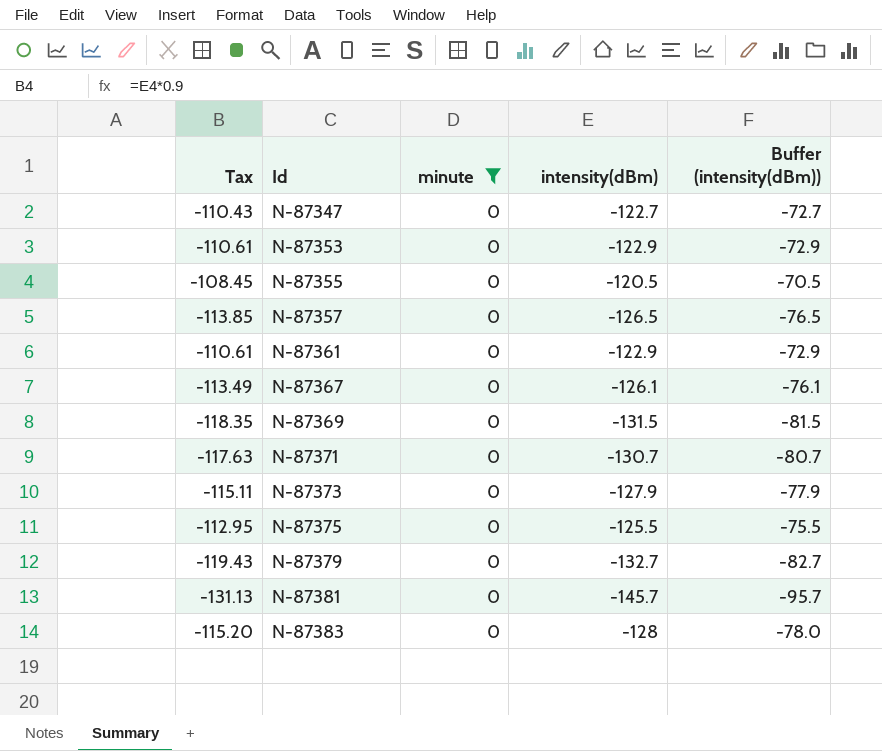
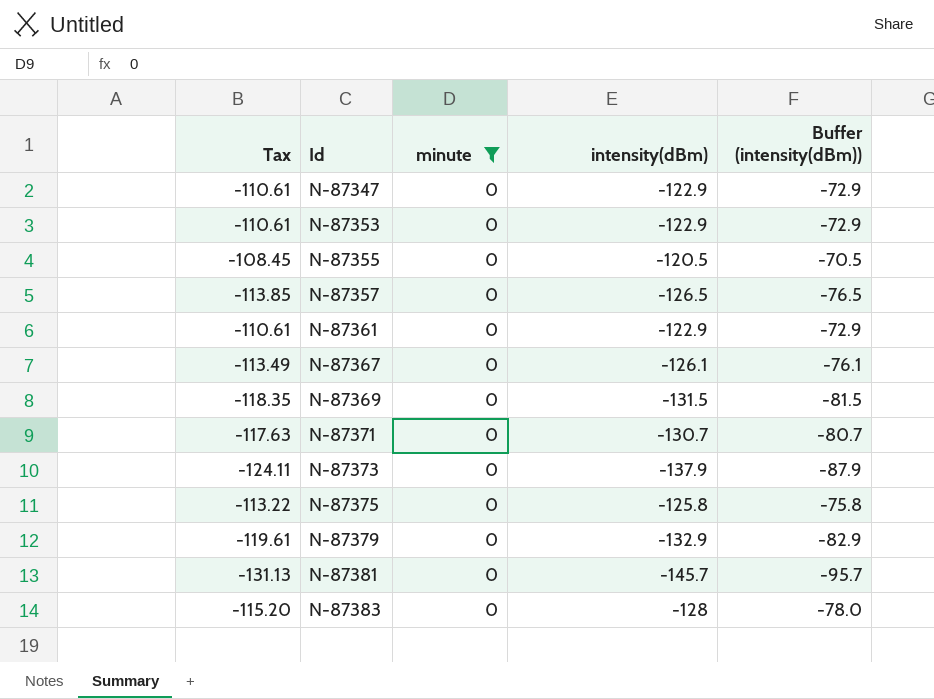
N-87347 | Tax: -110.43 -> -110.61
N-87347 | intensity(dBm): -122.7 -> -122.9
N-87347 | Buffer (intensity(dBm)): -72.7 -> -72.9
N-87373 | Tax: -115.11 -> -124.11
N-87373 | intensity(dBm): -127.9 -> -137.9
N-87373 | Buffer (intensity(dBm)): -77.9 -> -87.9
N-87375 | Tax: -112.95 -> -113.22
N-87375 | intensity(dBm): -125.5 -> -125.8
N-87375 | Buffer (intensity(dBm)): -75.5 -> -75.8
N-87379 | Tax: -119.43 -> -119.61
N-87379 | intensity(dBm): -132.7 -> -132.9
N-87379 | Buffer (intensity(dBm)): -82.7 -> -82.9

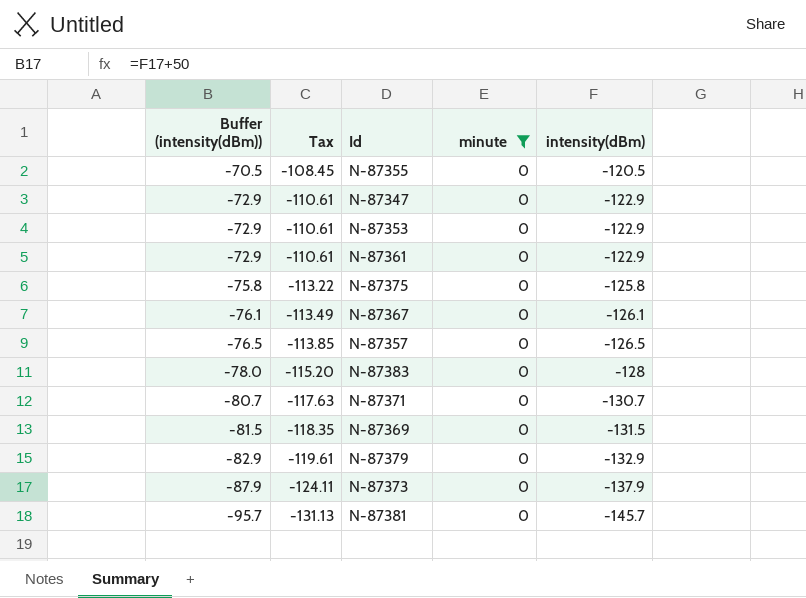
row order: Id ascending -> Buffer (intensity(dBm)) descending
column Buffer (intensity(dBm)) | position: 5 -> 1

